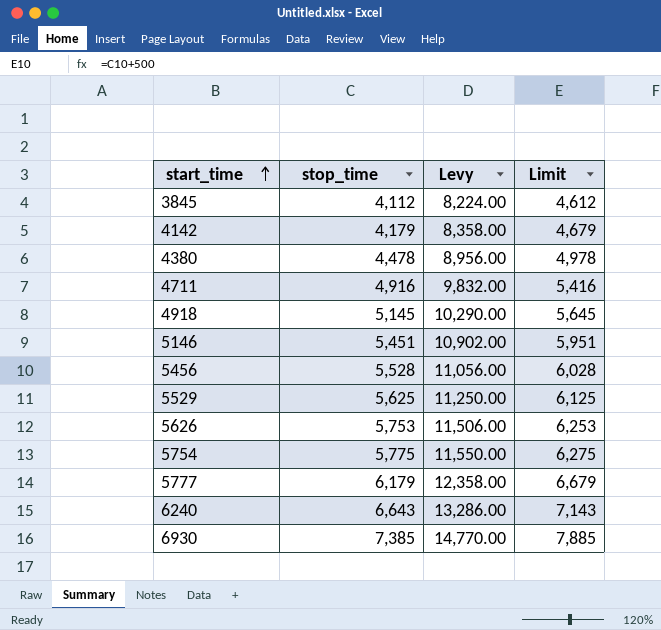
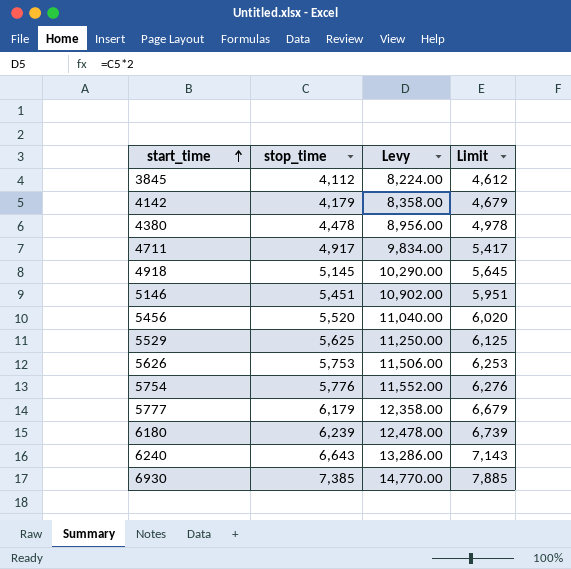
4711 | stop_time: 4,916 -> 4,917
4711 | Levy: 9,832.00 -> 9,834.00
4711 | Limit: 5,416 -> 5,417
5456 | stop_time: 5,528 -> 5,520
5456 | Levy: 11,056.00 -> 11,040.00
5456 | Limit: 6,028 -> 6,020
5754 | stop_time: 5,775 -> 5,776
5754 | Levy: 11,550.00 -> 11,552.00
5754 | Limit: 6,275 -> 6,276
row 6180: none -> 6,239 | 12,478.00 | 6,739

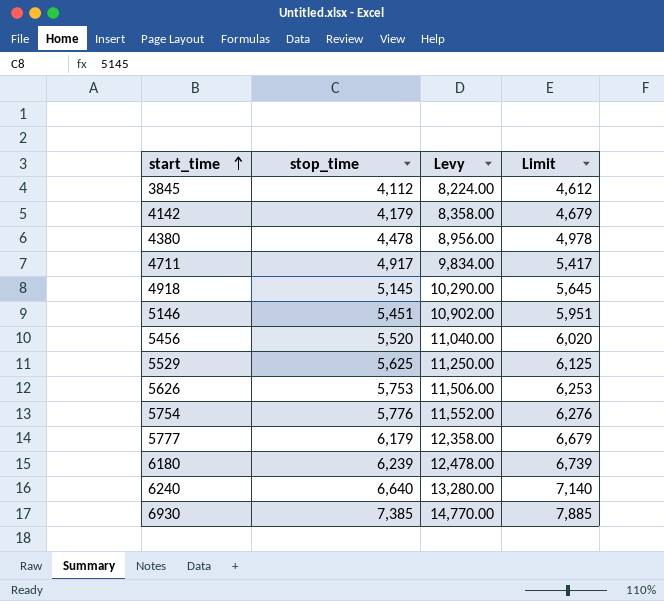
6240 | stop_time: 6,643 -> 6,640
6240 | Levy: 13,286.00 -> 13,280.00
6240 | Limit: 7,143 -> 7,140

